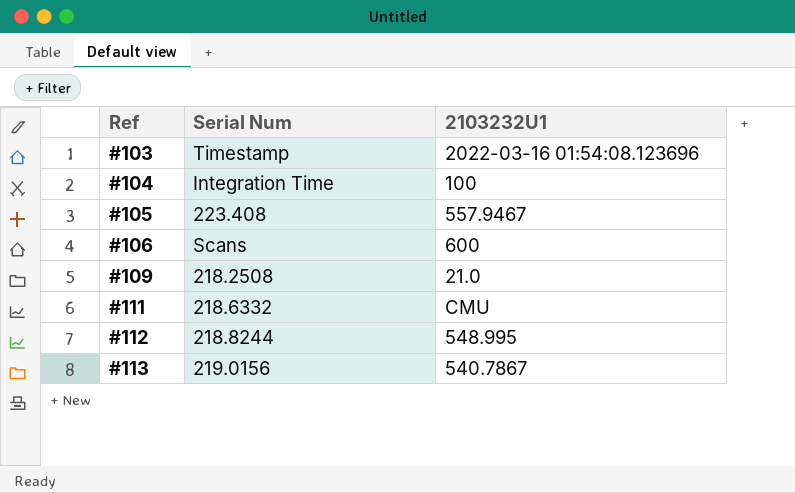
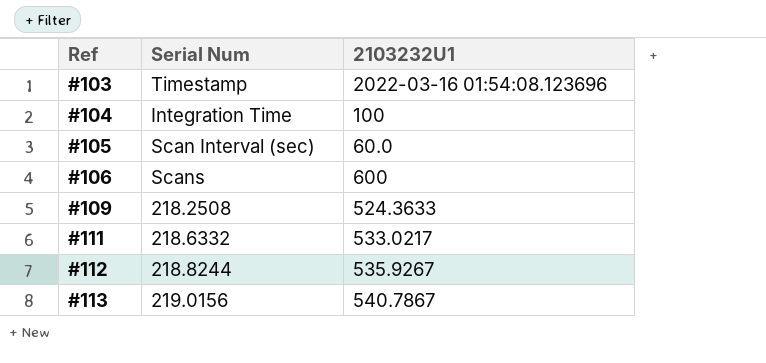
#105 | Serial Num: 223.408 -> Scan Interval (sec)
#105 | 2103232U1: 557.9467 -> 60.0
#109 | 2103232U1: 21.0 -> 524.3633
#111 | 2103232U1: CMU -> 533.0217
#112 | 2103232U1: 548.995 -> 535.9267

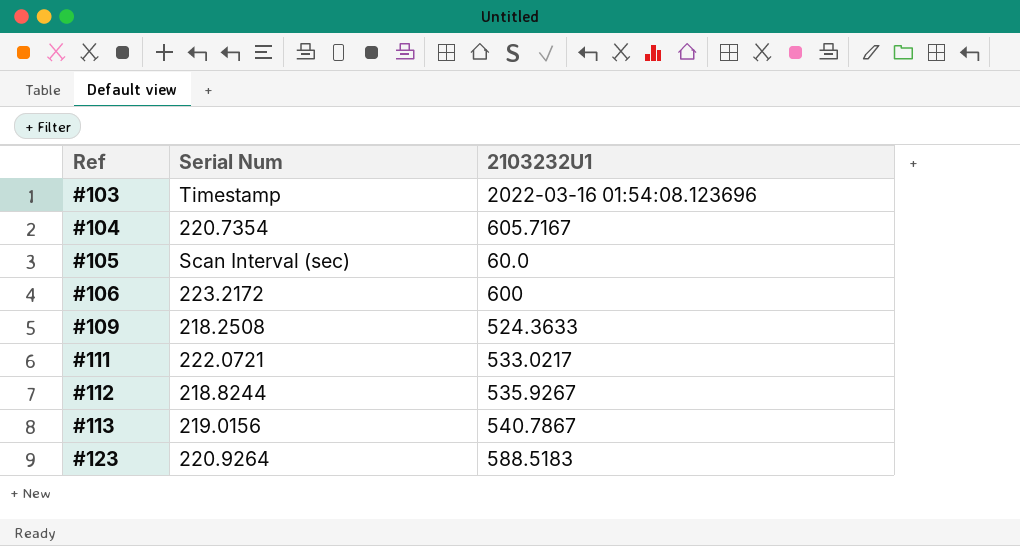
#104 | Serial Num: Integration Time -> 220.7354
#104 | 2103232U1: 100 -> 605.7167
#106 | Serial Num: Scans -> 223.2172
#111 | Serial Num: 218.6332 -> 222.0721
row #123: none -> 220.9264 | 588.5183

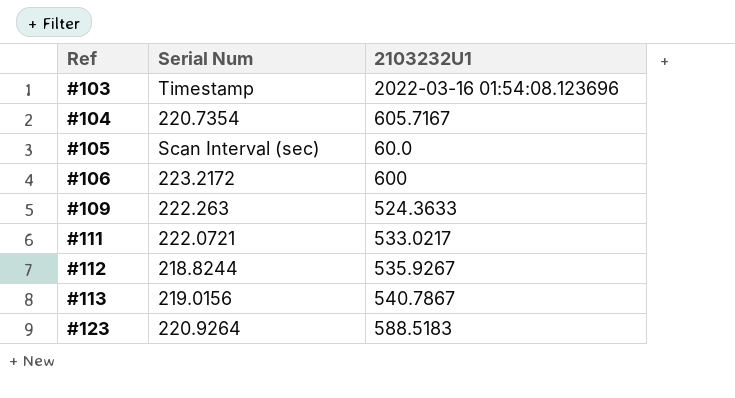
#109 | Serial Num: 218.2508 -> 222.263

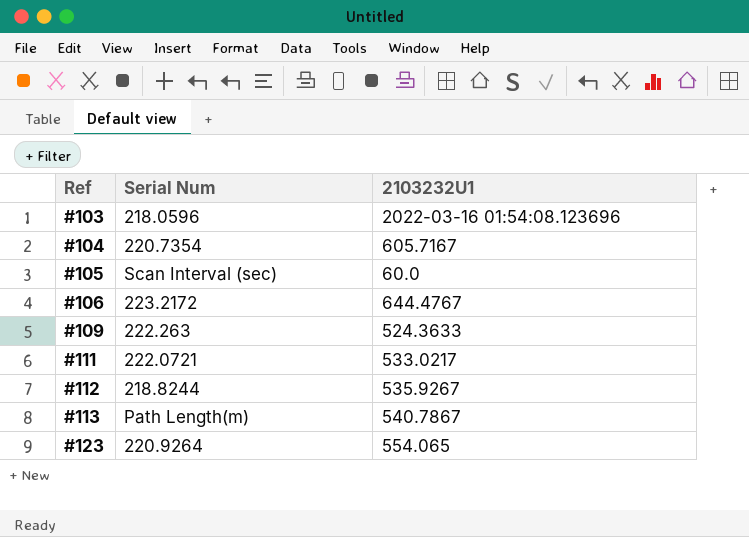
#103 | Serial Num: Timestamp -> 218.0596
#106 | 2103232U1: 600 -> 644.4767
#113 | Serial Num: 219.0156 -> Path Length(m)
#123 | 2103232U1: 588.5183 -> 554.065

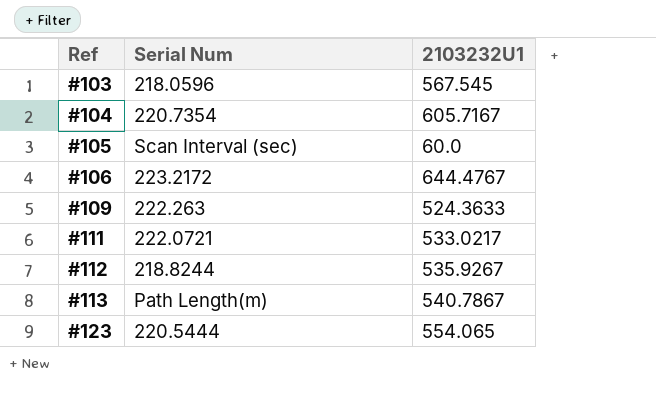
#103 | 2103232U1: 2022-03-16 01:54:08.123696 -> 567.545
#123 | Serial Num: 220.9264 -> 220.5444

